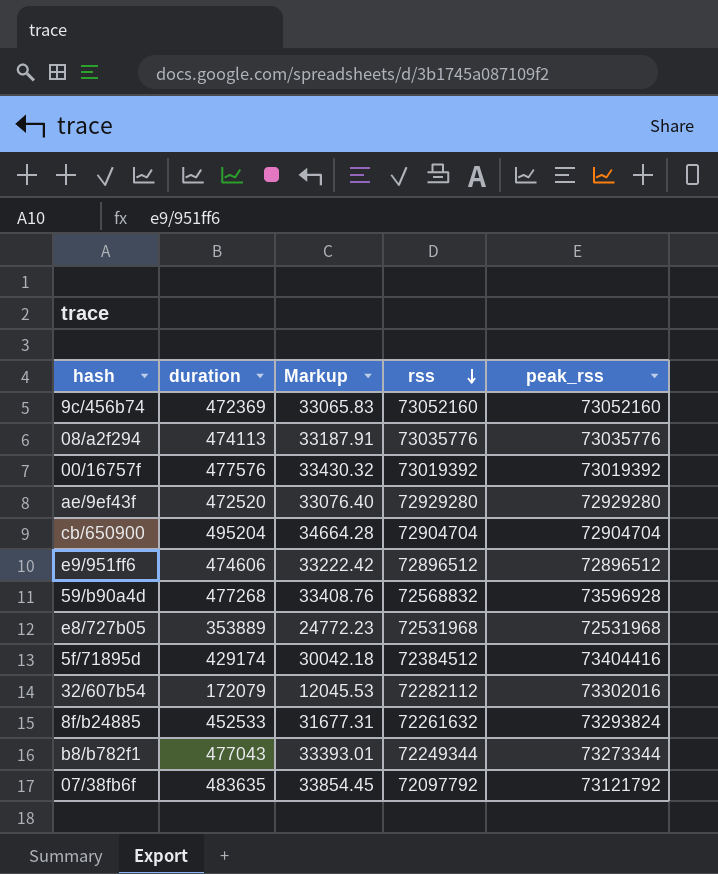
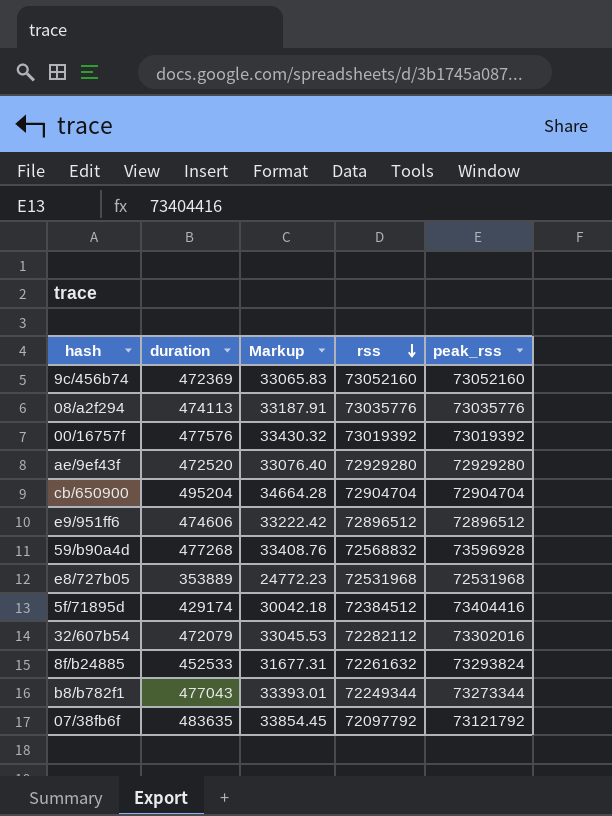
32/607b54 | duration: 172079 -> 472079
32/607b54 | Markup: 12045.53 -> 33045.53

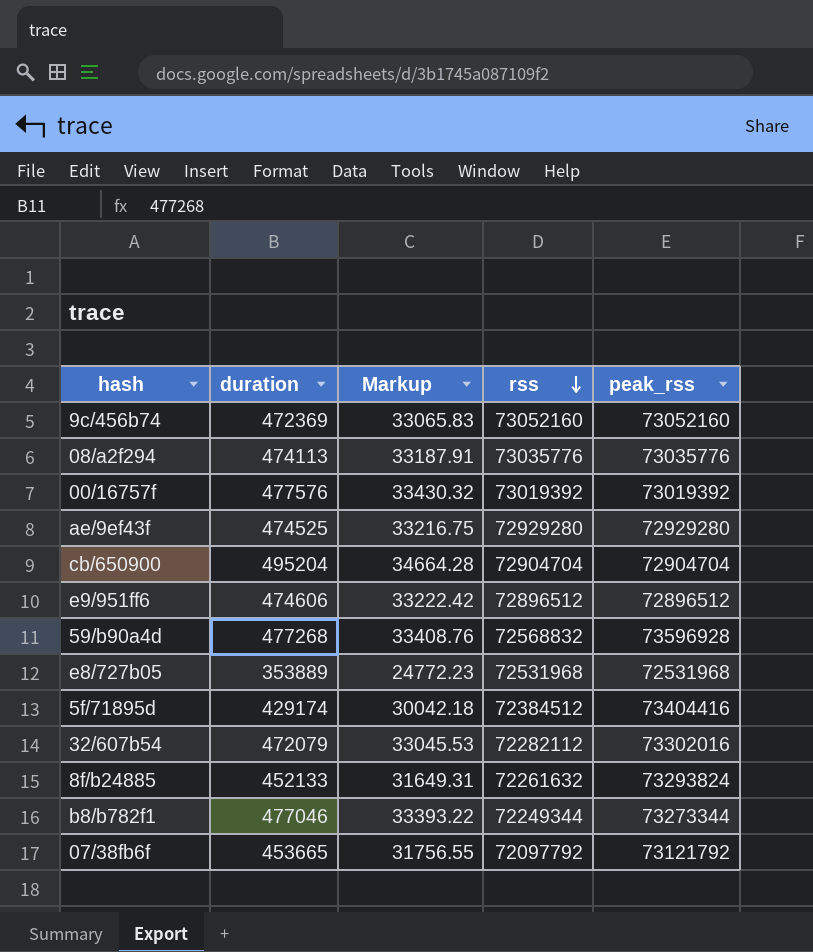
ae/9ef43f | duration: 472520 -> 474525
ae/9ef43f | Markup: 33076.40 -> 33216.75
8f/b24885 | duration: 452533 -> 452133
8f/b24885 | Markup: 31677.31 -> 31649.31
b8/b782f1 | duration: 477043 -> 477046
b8/b782f1 | Markup: 33393.01 -> 33393.22
07/38fb6f | duration: 483635 -> 453665
07/38fb6f | Markup: 33854.45 -> 31756.55

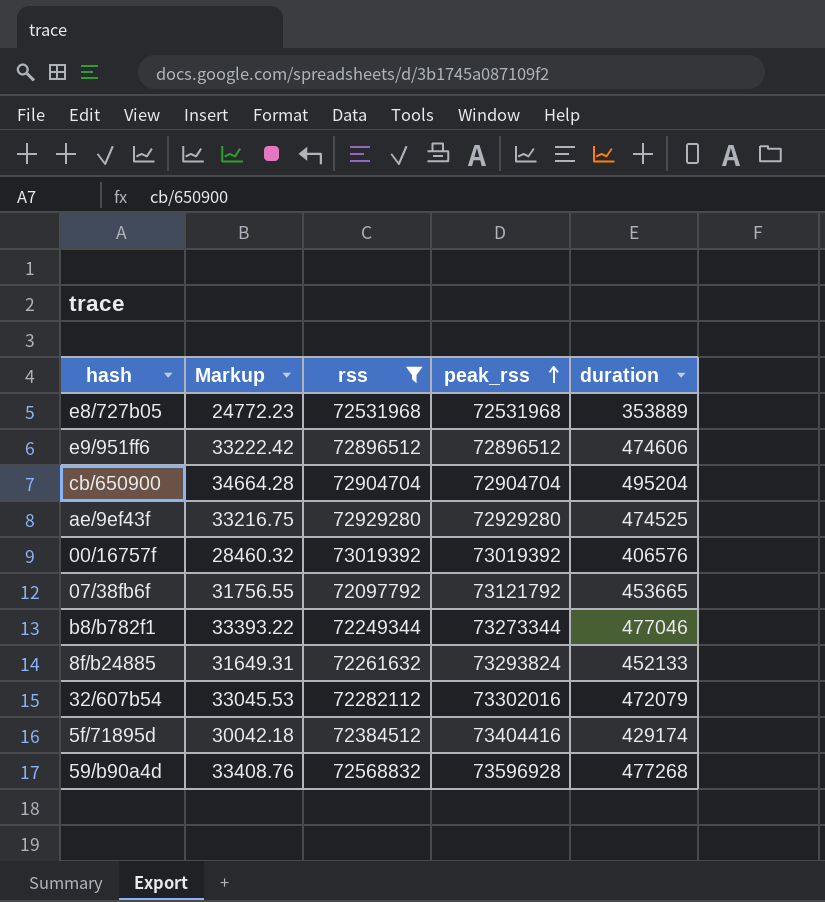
filter: none -> rss <= 73019392
row order: rss descending -> peak_rss ascending
column duration | position: 2 -> 5
00/16757f | Markup: 33430.32 -> 28460.32
00/16757f | duration: 477576 -> 406576

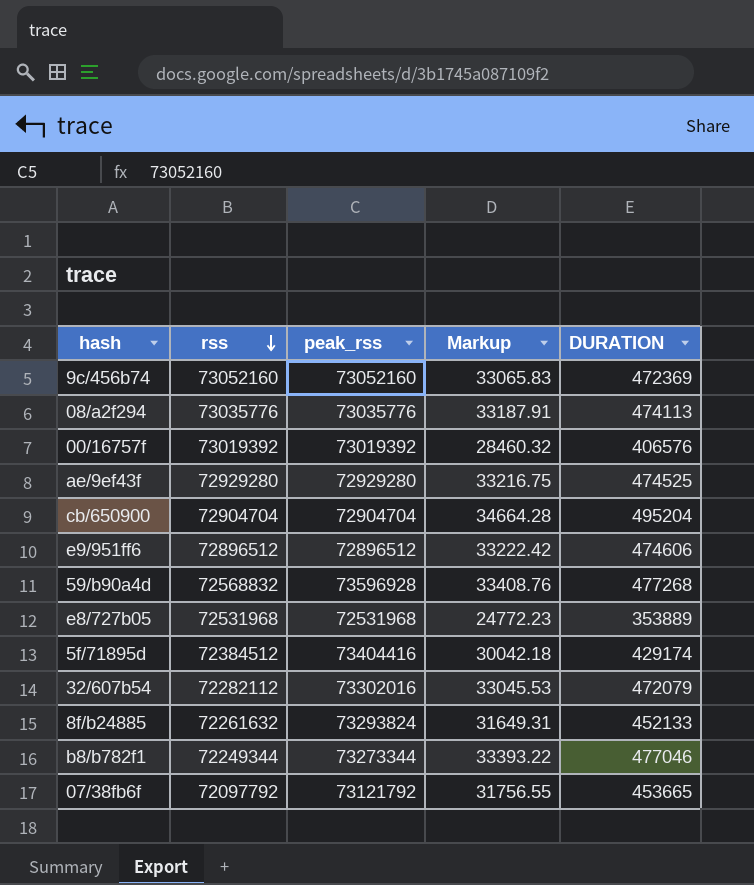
filter: rss <= 73019392 -> none
row order: peak_rss ascending -> rss descending
column Markup | position: 2 -> 4
column name: duration -> DURATION

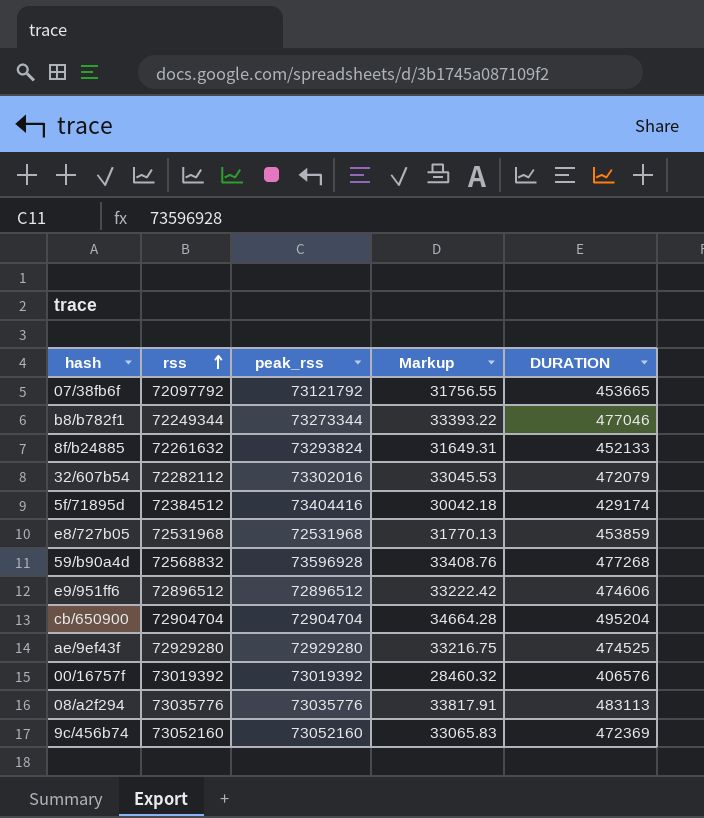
row order: rss descending -> rss ascending
e8/727b05 | Markup: 24772.23 -> 31770.13
e8/727b05 | DURATION: 353889 -> 453859
08/a2f294 | Markup: 33187.91 -> 33817.91
08/a2f294 | DURATION: 474113 -> 483113

